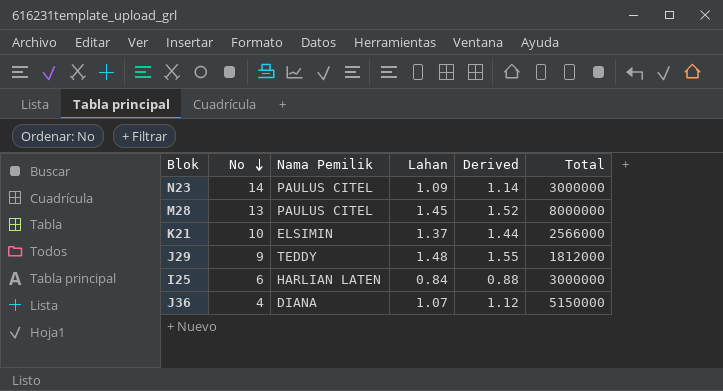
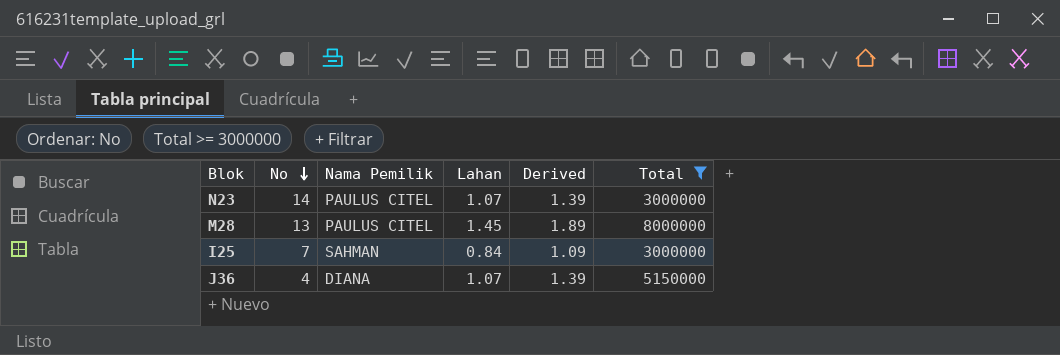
filter: none -> Total >= 3000000
column Derived | formula: [Lahan] * 1.05 -> [Lahan] * 1.3
N23 | Lahan: 1.09 -> 1.07
I25 | No: 6 -> 7
I25 | Nama Pemilik: HARLIAN LATEN -> SAHMAN

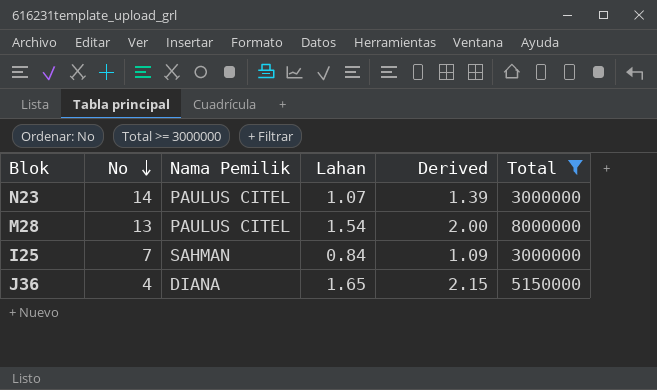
M28 | Lahan: 1.45 -> 1.54
M28 | Derived: 1.89 -> 2.00
J36 | Lahan: 1.07 -> 1.65
J36 | Derived: 1.39 -> 2.15

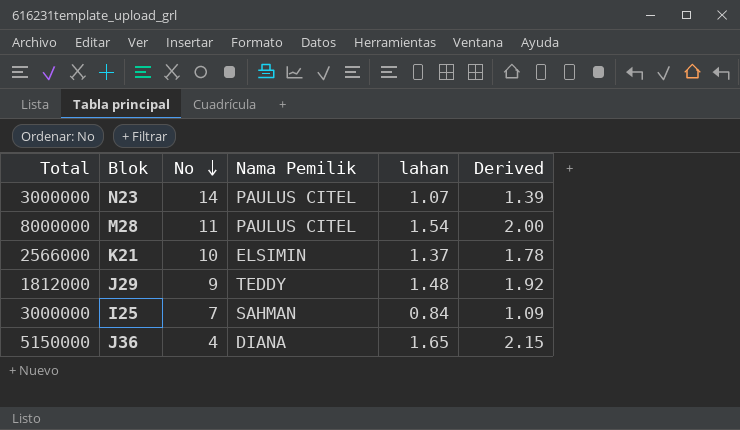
filter: Total >= 3000000 -> none
column Total | position: 6 -> 1
column name: Lahan -> lahan
M28 | No: 13 -> 11

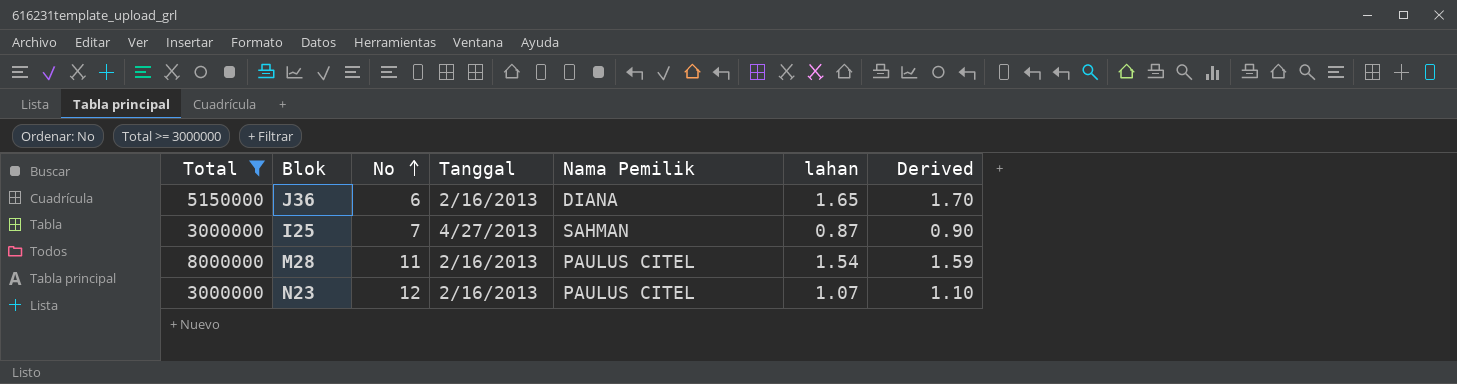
filter: none -> Total >= 3000000
row order: No descending -> No ascending
column Tanggal | position: none -> 4
column Derived | formula: [lahan] * 1.3 -> [lahan] * 1.03
J36 | No: 4 -> 6
I25 | lahan: 0.84 -> 0.87
N23 | No: 14 -> 12

